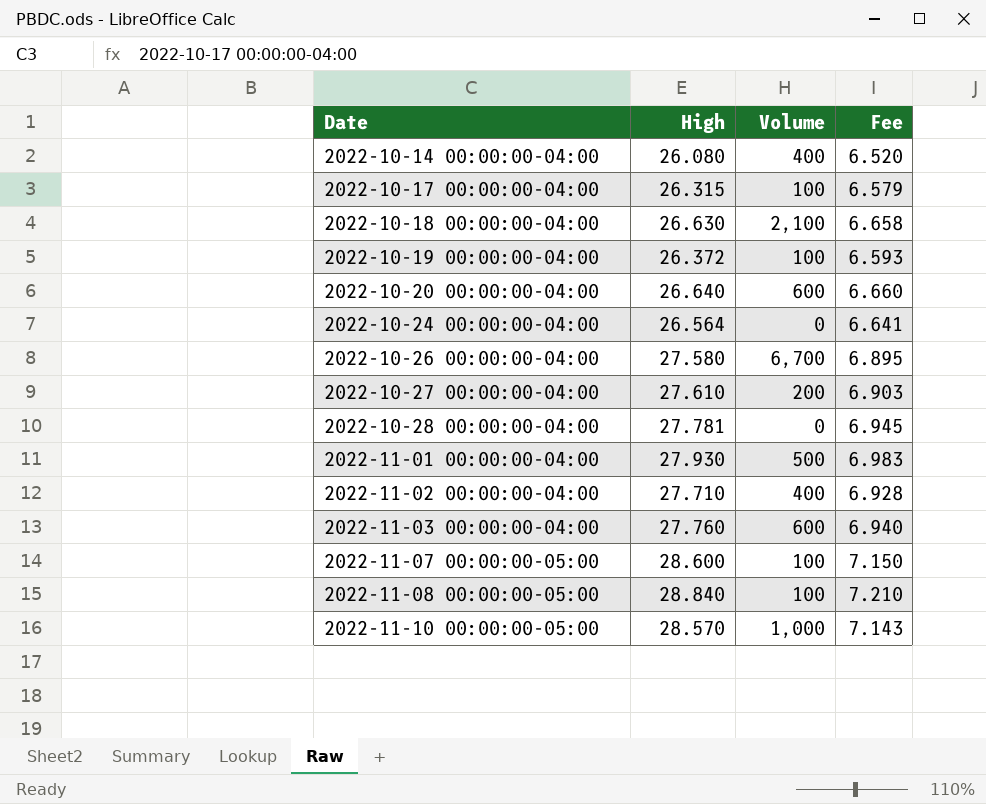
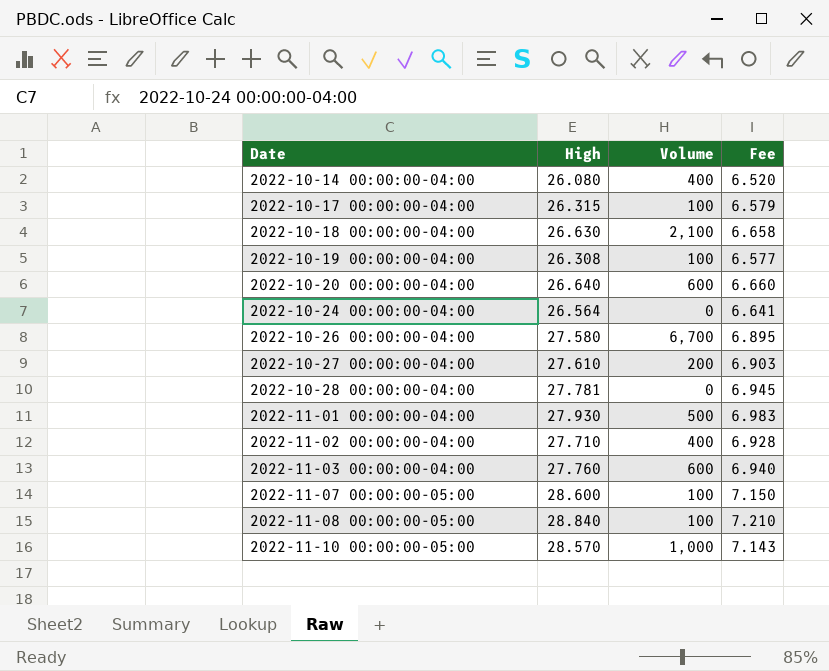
2022-10-19 00:00:00-04:00 | High: 26.372 -> 26.308
2022-10-19 00:00:00-04:00 | Fee: 6.593 -> 6.577

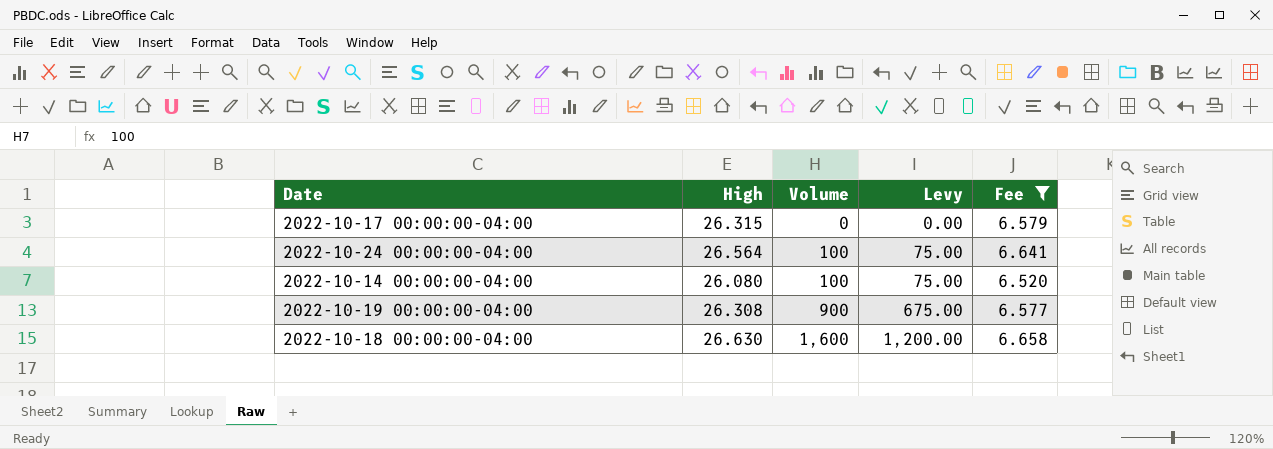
filter: none -> Fee <= 6.658
row order: Date ascending -> Volume ascending
column Levy | formula: none -> [Volume] * 0.75
2022-10-17 00:00:00-04:00 | Volume: 100 -> 0
2022-10-24 00:00:00-04:00 | Volume: 0 -> 100
2022-10-14 00:00:00-04:00 | Volume: 400 -> 100
2022-10-19 00:00:00-04:00 | Volume: 100 -> 900
2022-10-18 00:00:00-04:00 | Volume: 2,100 -> 1,600

